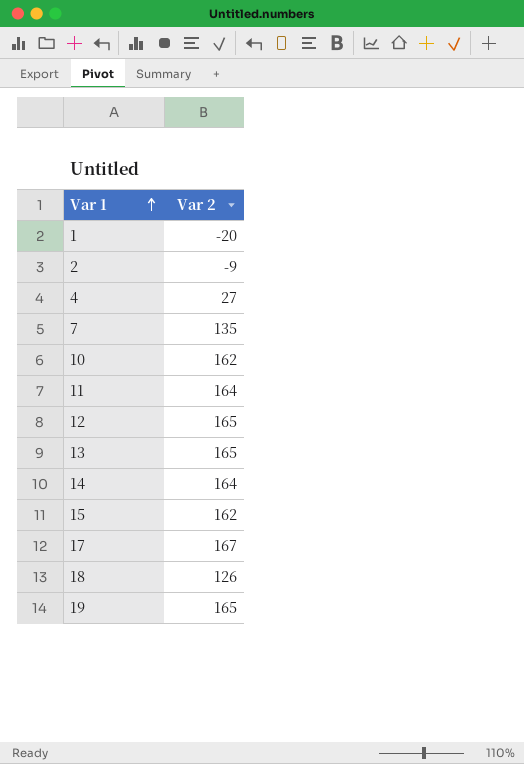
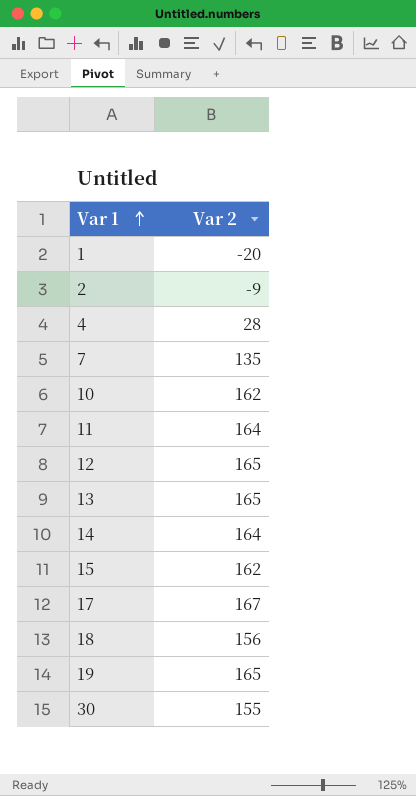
4 | Var 2: 27 -> 28
18 | Var 2: 126 -> 156
row 30: none -> 155

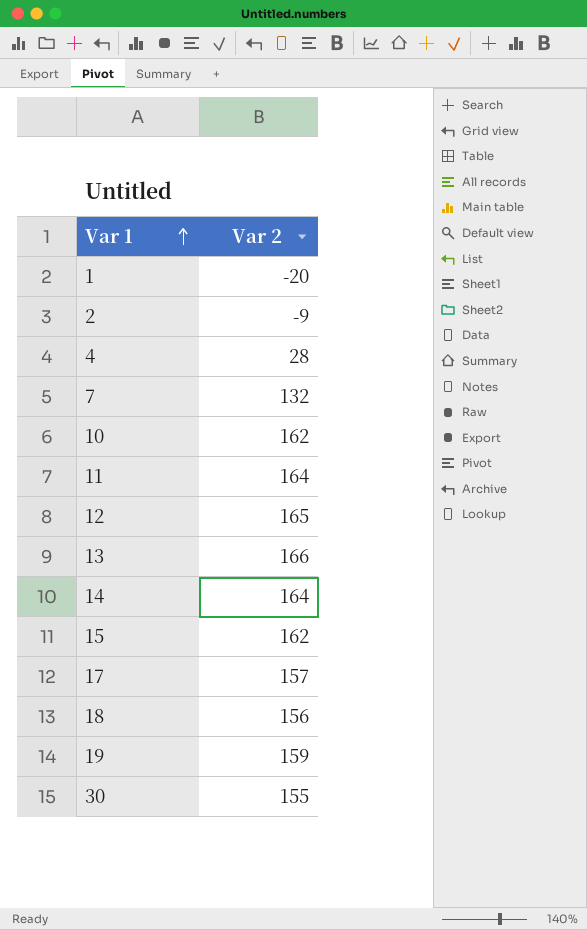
7 | Var 2: 135 -> 132
13 | Var 2: 165 -> 166
17 | Var 2: 167 -> 157
19 | Var 2: 165 -> 159

